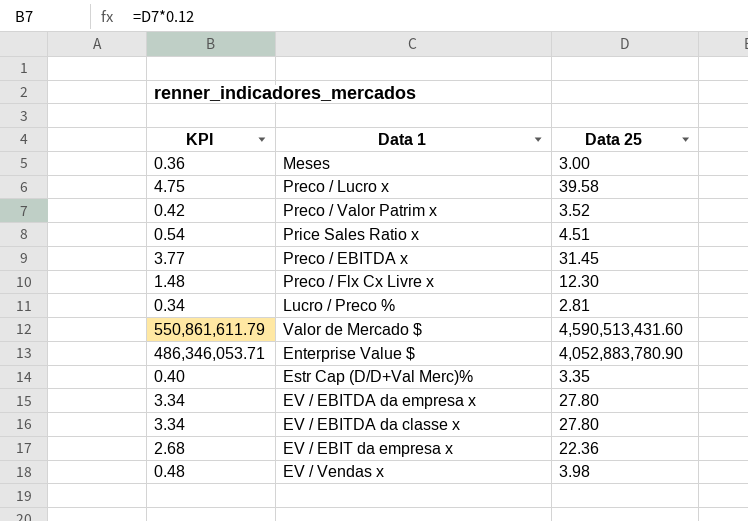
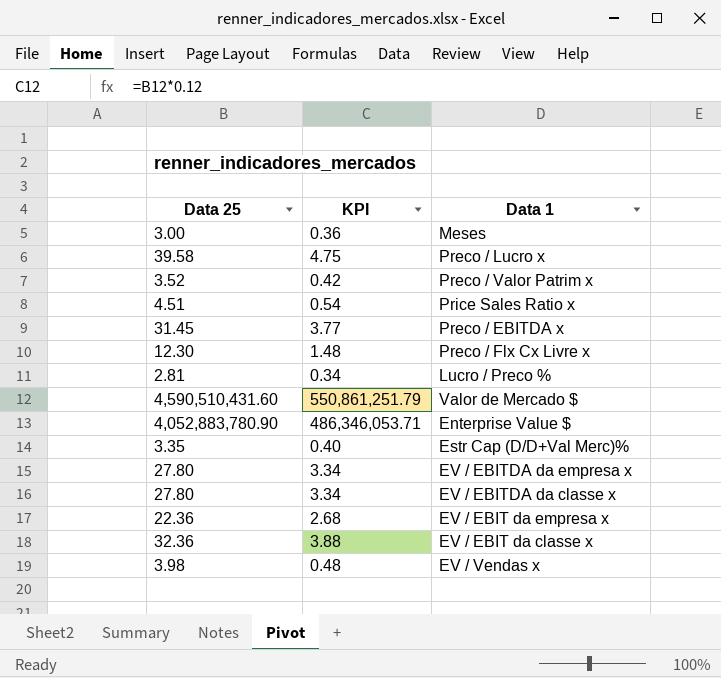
column Data 25 | position: 3 -> 1
Valor de Mercado $ | Data 25: 4,590,513,431.60 -> 4,590,510,431.60
Valor de Mercado $ | KPI: 550,861,611.79 -> 550,861,251.79
row EV / EBIT da classe x: none -> 32.36 | 3.88

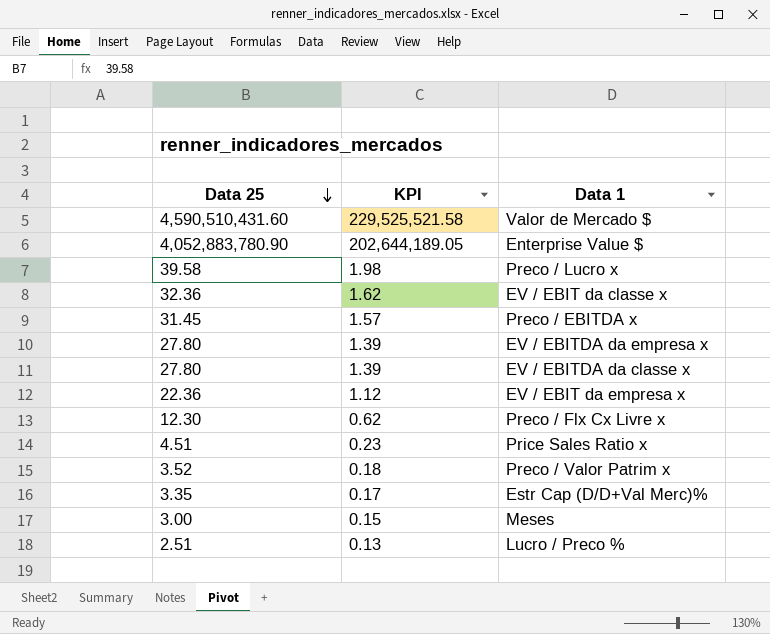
row order: none -> Data 25 descending
column KPI | formula: [Data 25] * 0.12 -> [Data 25] * 0.05
row EV / Vendas x: 3.98 | 0.48 -> none
Lucro / Preco % | Data 25: 2.81 -> 2.51

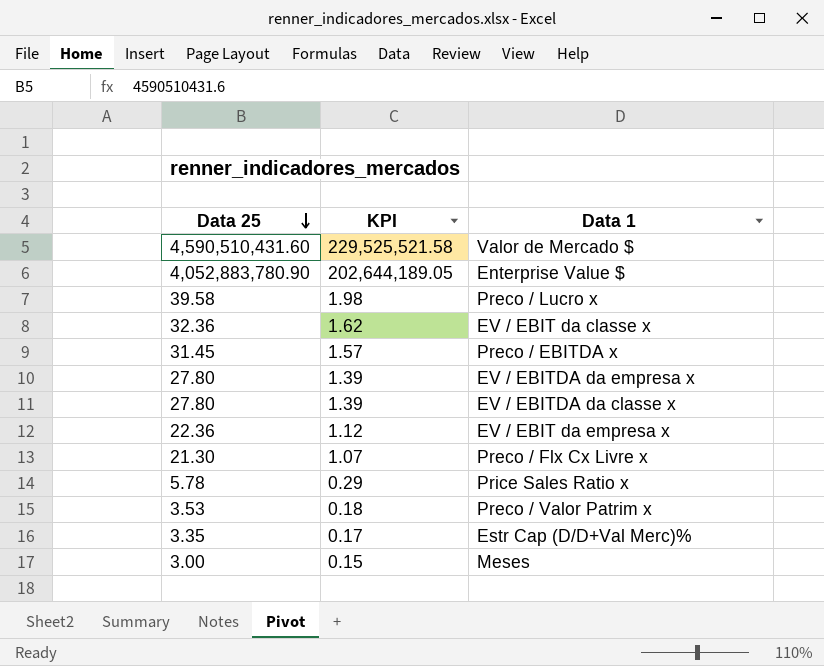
row Lucro / Preco %: 2.51 | 0.13 -> none
Preco / Flx Cx Livre x | Data 25: 12.30 -> 21.30
Preco / Flx Cx Livre x | KPI: 0.62 -> 1.07
Price Sales Ratio x | Data 25: 4.51 -> 5.78
Price Sales Ratio x | KPI: 0.23 -> 0.29
Preco / Valor Patrim x | Data 25: 3.52 -> 3.53

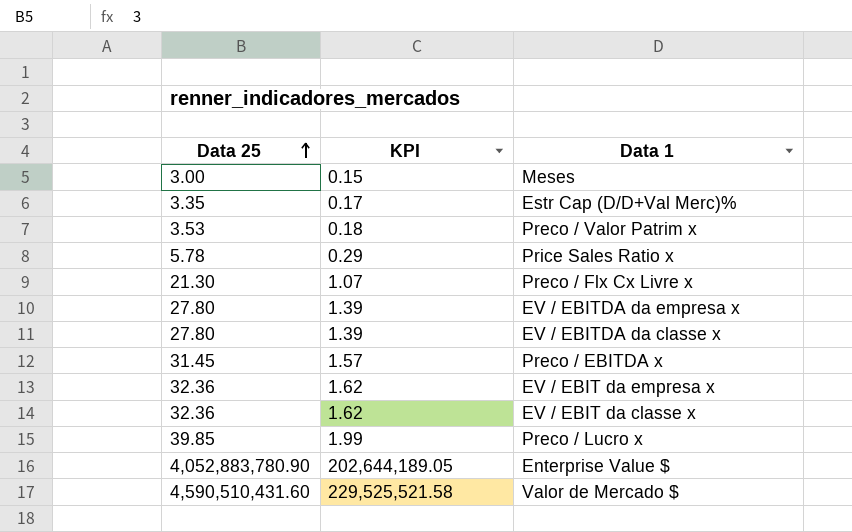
row order: Data 25 descending -> Data 25 ascending
EV / EBIT da empresa x | Data 25: 22.36 -> 32.36
EV / EBIT da empresa x | KPI: 1.12 -> 1.62
Preco / Lucro x | Data 25: 39.58 -> 39.85
Preco / Lucro x | KPI: 1.98 -> 1.99

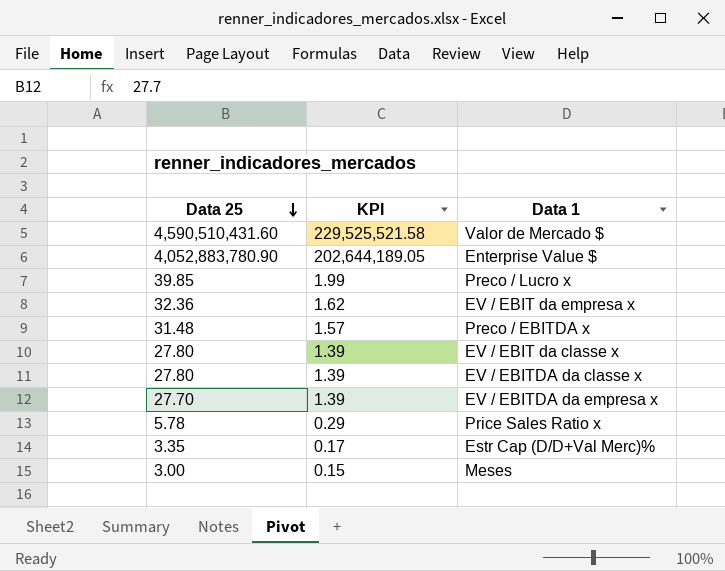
row order: Data 25 ascending -> Data 25 descending
row Preco / Valor Patrim x: 3.53 | 0.18 -> none
row Preco / Flx Cx Livre x: 21.30 | 1.07 -> none
Preco / EBITDA x | Data 25: 31.45 -> 31.48
EV / EBIT da classe x | Data 25: 32.36 -> 27.80
EV / EBIT da classe x | KPI: 1.62 -> 1.39
EV / EBITDA da empresa x | Data 25: 27.80 -> 27.70

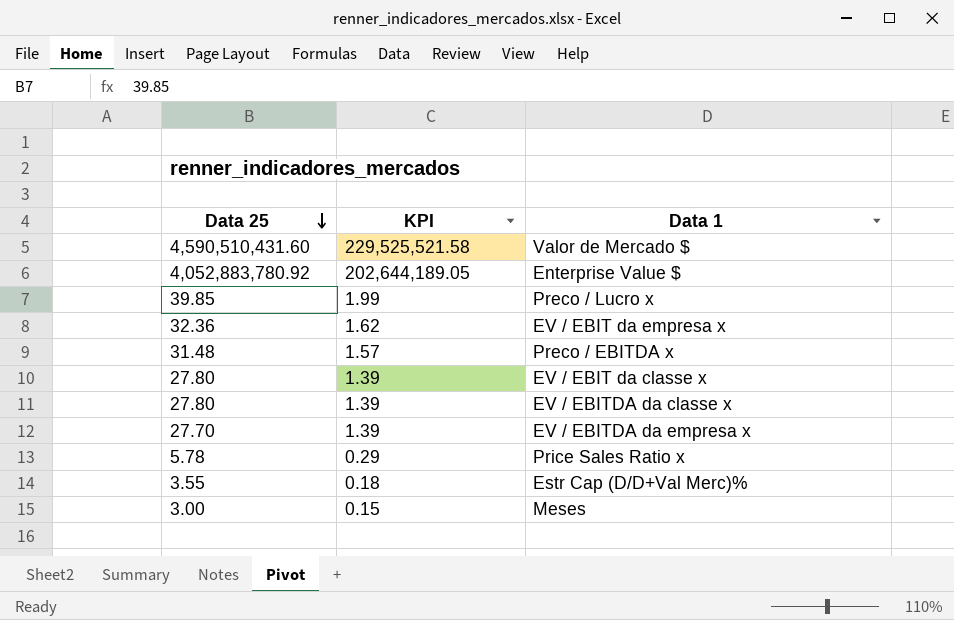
Enterprise Value $ | Data 25: 4,052,883,780.90 -> 4,052,883,780.92
Estr Cap (D/D+Val Merc)% | Data 25: 3.35 -> 3.55
Estr Cap (D/D+Val Merc)% | KPI: 0.17 -> 0.18

